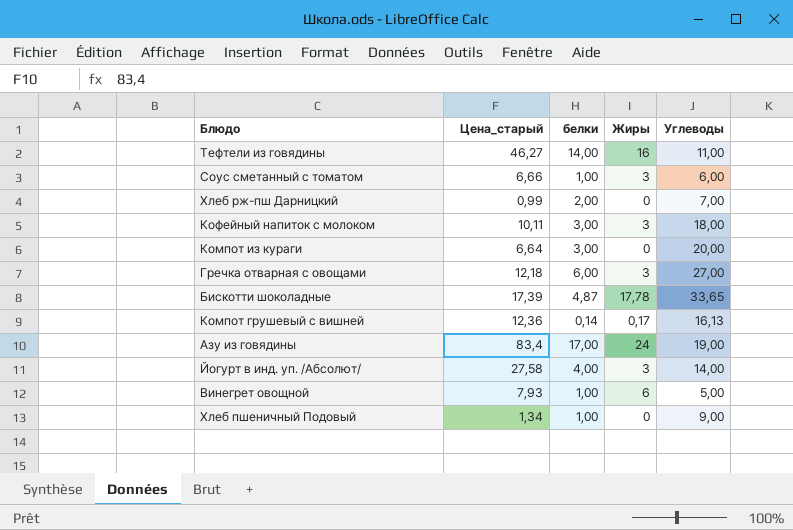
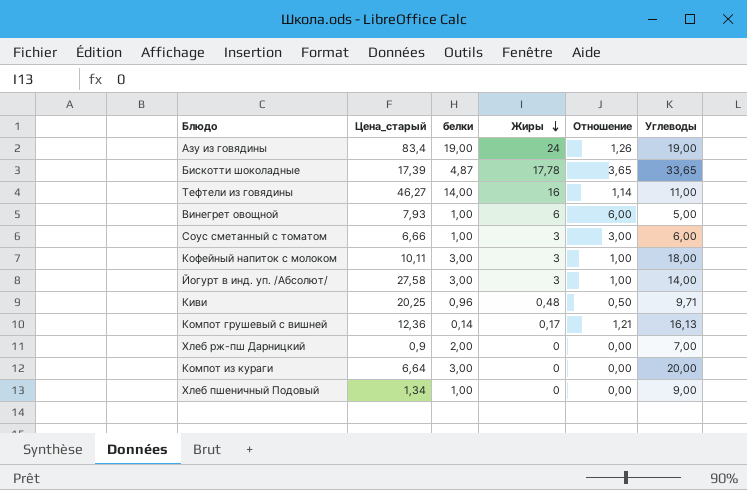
row order: none -> Жиры descending
column Отношение | formula: none -> [Жиры] / [белки]
row Гречка отварная с овощами: 12,18 | 6,00 | 3 | 27,00 -> none
Азу из говядины | белки: 17,00 -> 19,00
Йогурт в инд. уп. /Абсолют/ | белки: 4,00 -> 3,00
row Киви: none -> 20,25 | 0,96 | 0,48 | 0,50 | 9,71
Хлеб рж-пш Дарницкий | Цена_старый: 0,99 -> 0,9

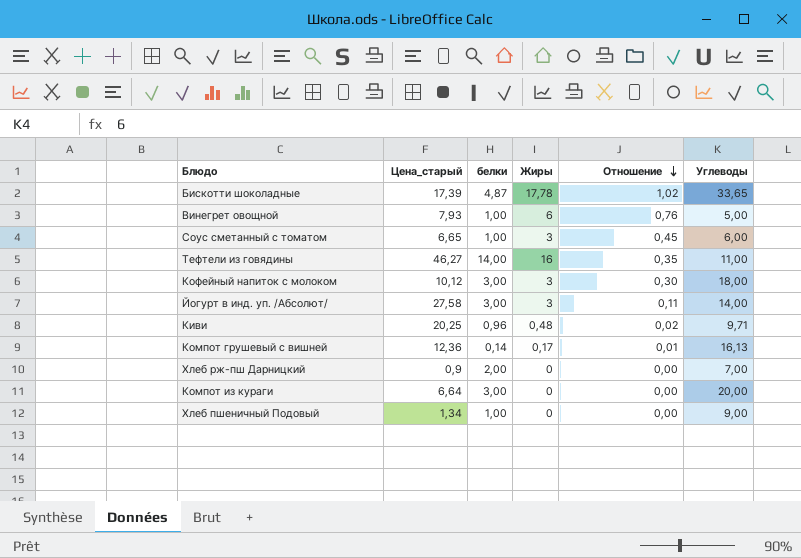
row order: Жиры descending -> Отношение descending
column Отношение | formula: [Жиры] / [белки] -> [Жиры] / [Цена_старый]
row Азу из говядины: 83,4 | 19,00 | 24 | 1,26 | 19,00 -> none
Соус сметанный с томатом | Цена_старый: 6,66 -> 6,65
Кофейный напиток с молоком | Цена_старый: 10,11 -> 10,12

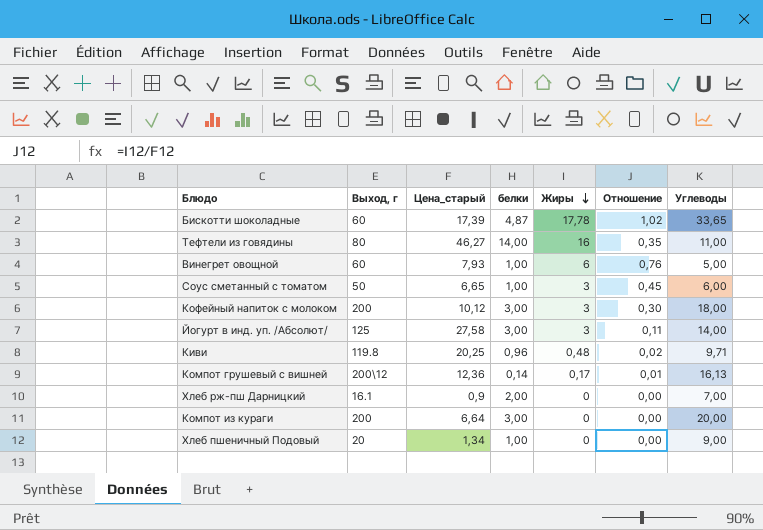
row order: Отношение descending -> Жиры descending
column Выход, г | position: none -> 2

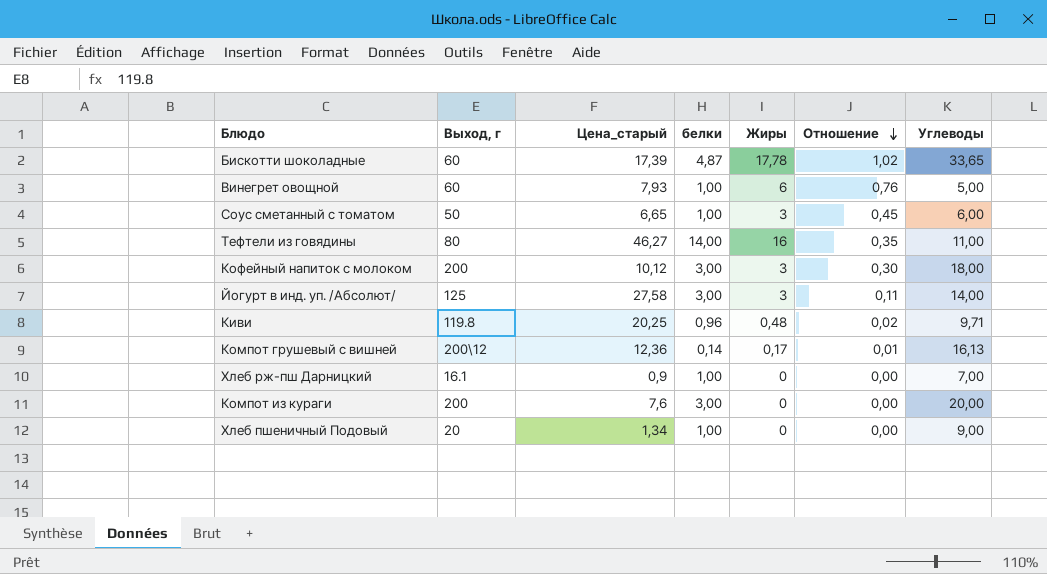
row order: Жиры descending -> Отношение descending
Хлеб рж-пш Дарницкий | белки: 2,00 -> 1,00
Компот из кураги | Цена_старый: 6,64 -> 7,6

